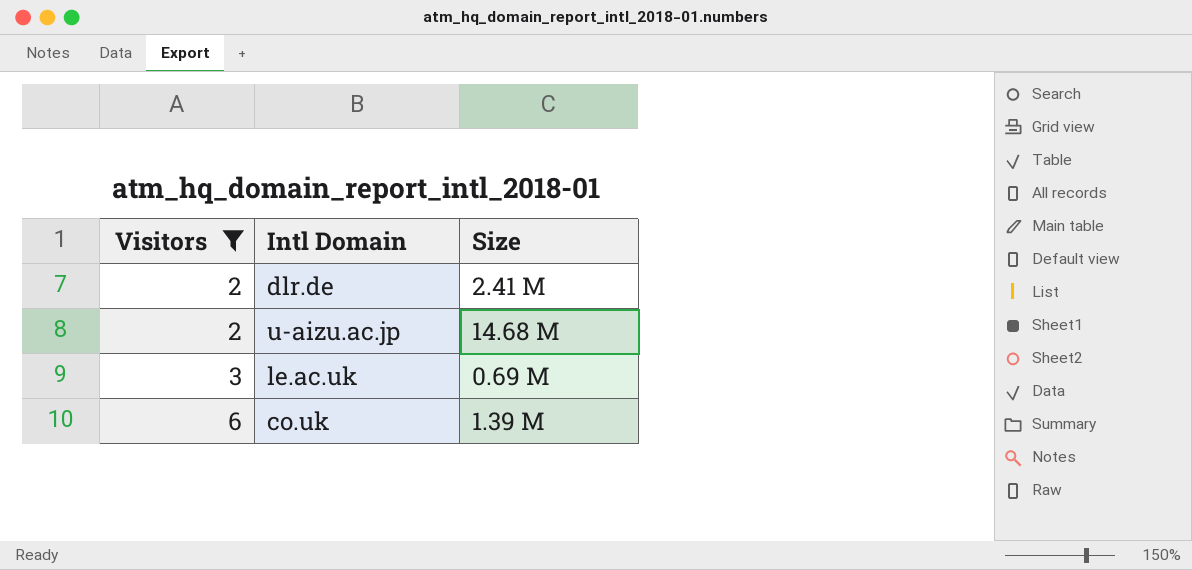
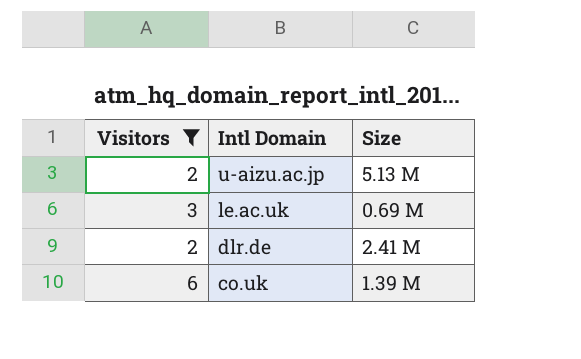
row order: Visitors ascending -> Intl Domain descending
u-aizu.ac.jp | Size: 14.68 M -> 5.13 M

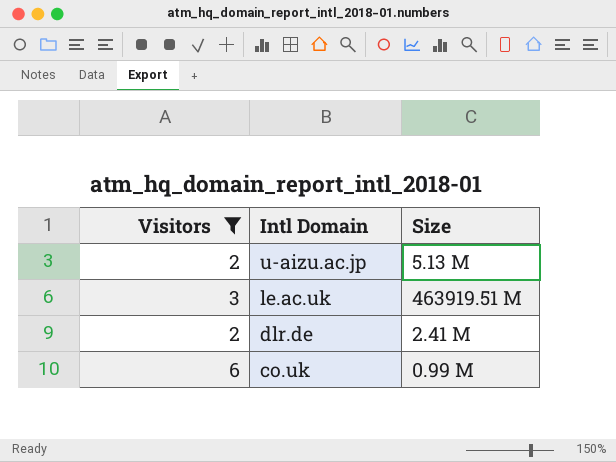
le.ac.uk | Size: 0.69 M -> 463919.51 M
co.uk | Size: 1.39 M -> 0.99 M

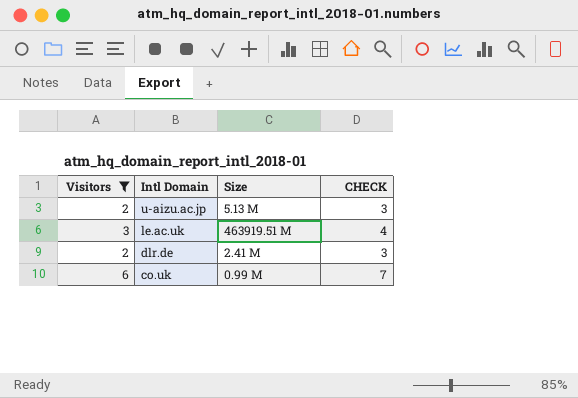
column CHECK | formula: none -> [Visitors] + 1

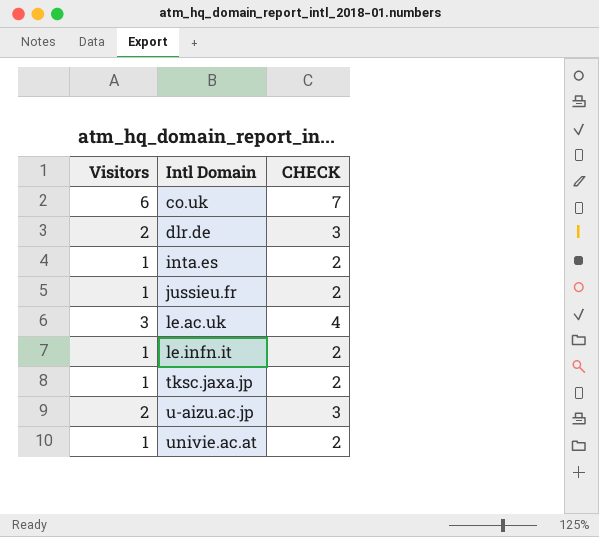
filter: Visitors != 1 -> none
row order: Intl Domain descending -> Intl Domain ascending
column Size | position: 3 -> none

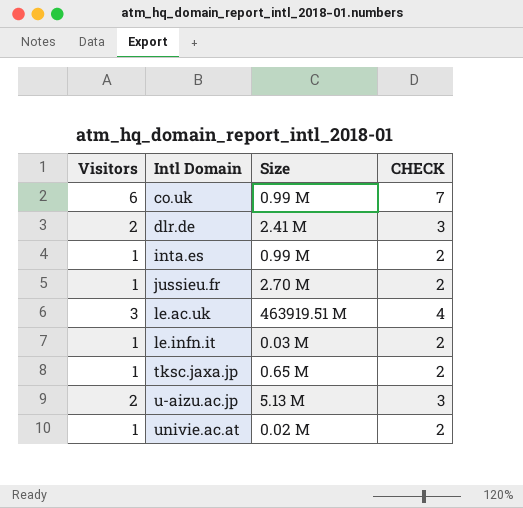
column Size | position: none -> 3

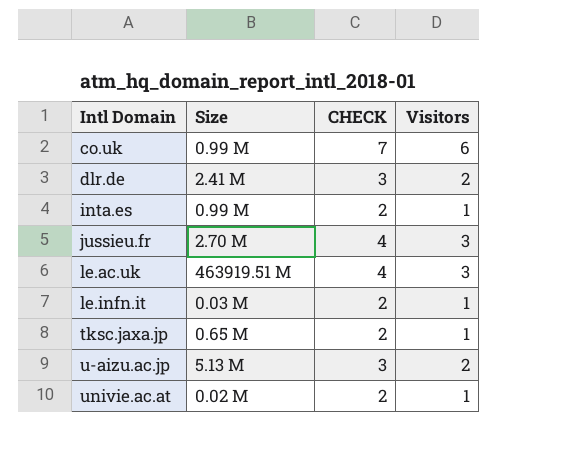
column Visitors | position: 1 -> 4
jussieu.fr | CHECK: 2 -> 4
jussieu.fr | Visitors: 1 -> 3

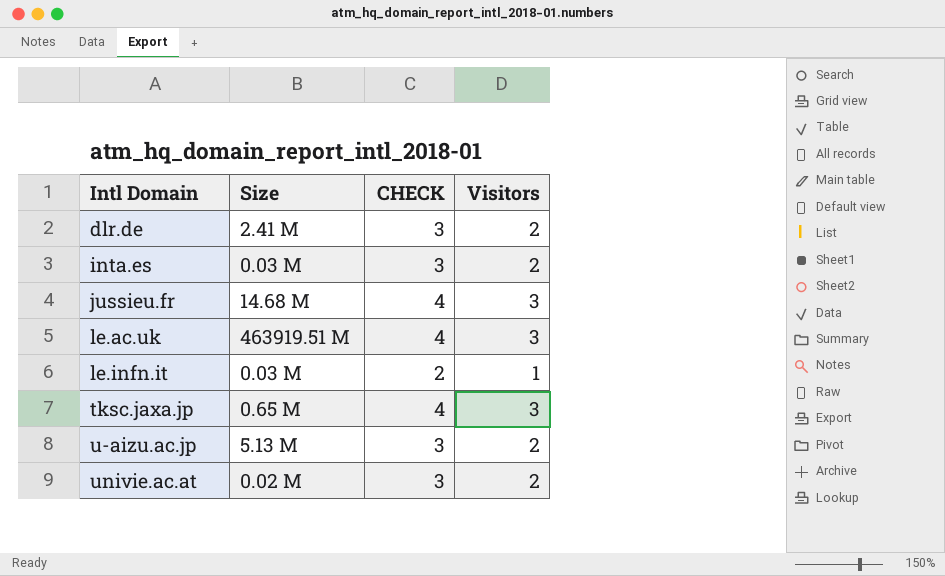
row co.uk: 0.99 M | 7 | 6 -> none
inta.es | Size: 0.99 M -> 0.03 M
inta.es | CHECK: 2 -> 3
inta.es | Visitors: 1 -> 2
jussieu.fr | Size: 2.70 M -> 14.68 M
tksc.jaxa.jp | CHECK: 2 -> 4
tksc.jaxa.jp | Visitors: 1 -> 3
univie.ac.at | CHECK: 2 -> 3
univie.ac.at | Visitors: 1 -> 2

